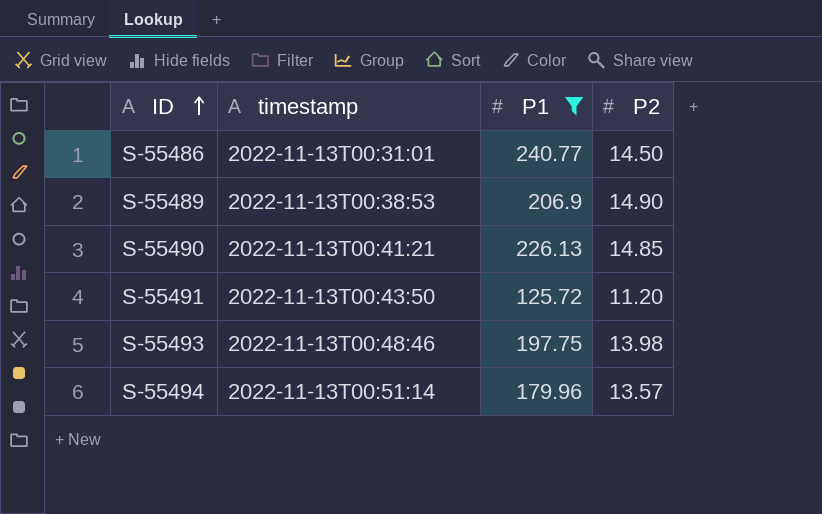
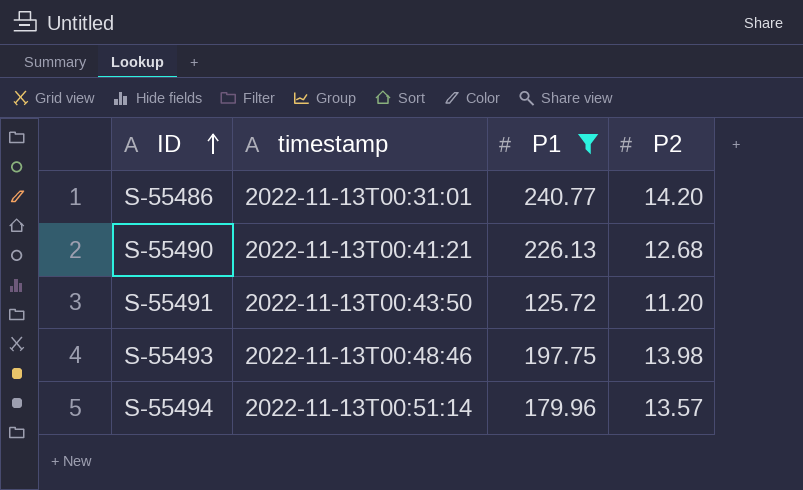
row S-55489: 2022-11-13T00:38:53 | 206.9 | 14.90 -> none
S-55486 | P2: 14.50 -> 14.20
S-55490 | P2: 14.85 -> 12.68

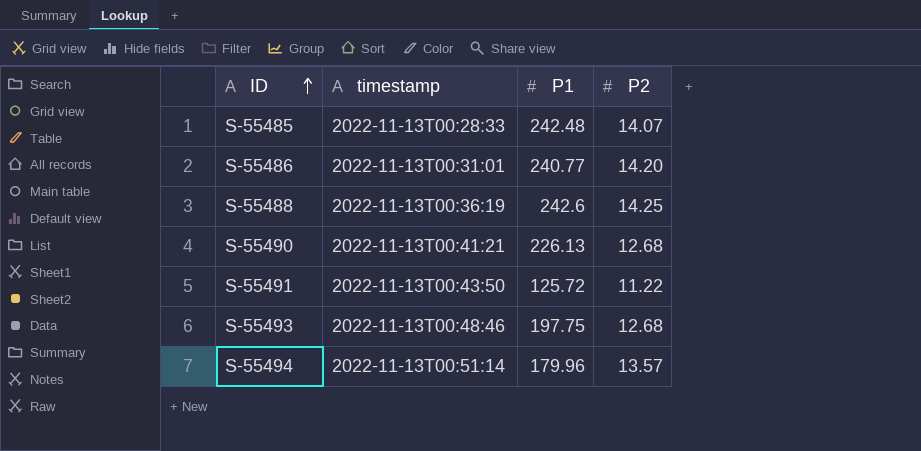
filter: P1 <= 240.77 -> none
S-55491 | P2: 11.20 -> 11.22
S-55493 | P2: 13.98 -> 12.68

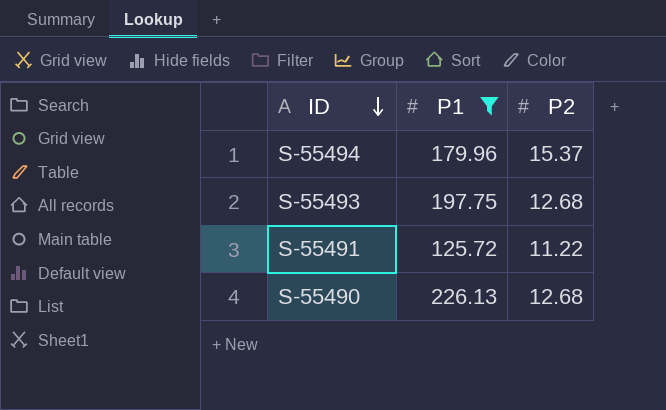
filter: none -> P1 <= 226.13
row order: ID ascending -> ID descending
column timestamp | position: 2 -> none
S-55494 | P2: 13.57 -> 15.37

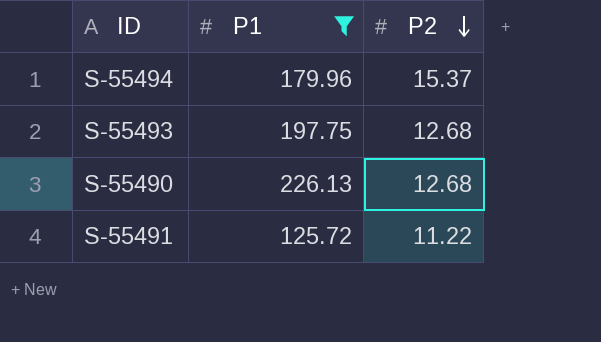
row order: ID descending -> P2 descending

